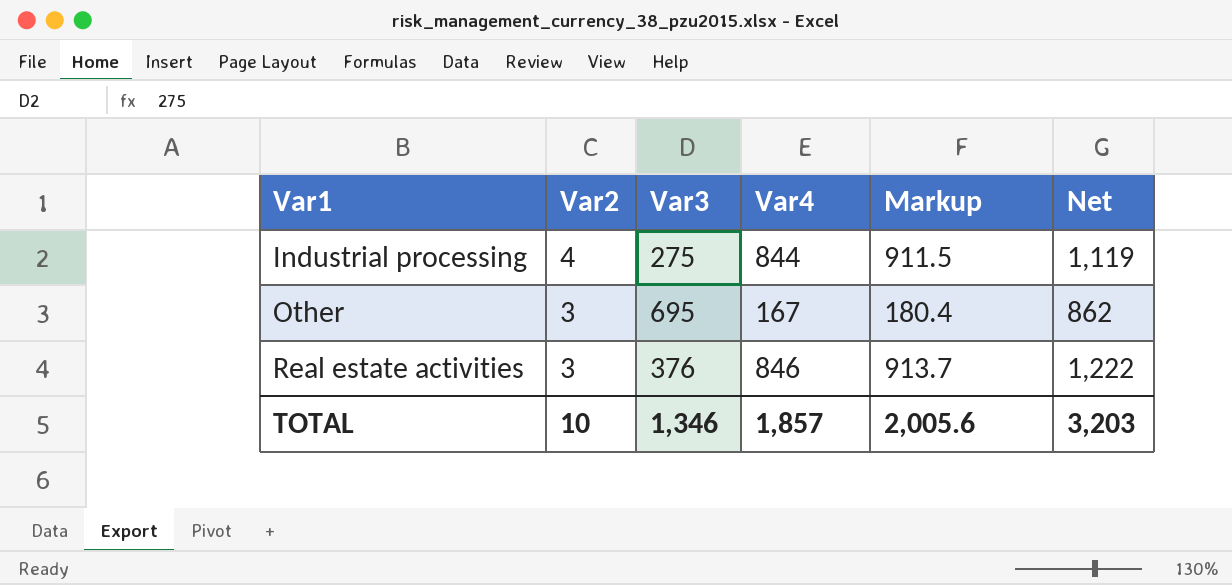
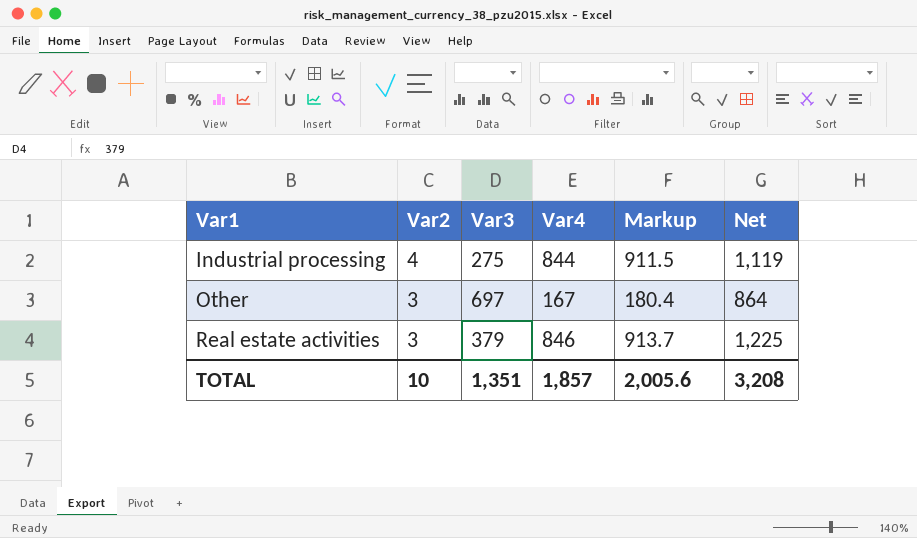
Other | Var3: 695 -> 697
Other | Net: 862 -> 864
Real estate activities | Var3: 376 -> 379
Real estate activities | Net: 1,222 -> 1,225
TOTAL | Var3: 1,346 -> 1,351
TOTAL | Net: 3,203 -> 3,208

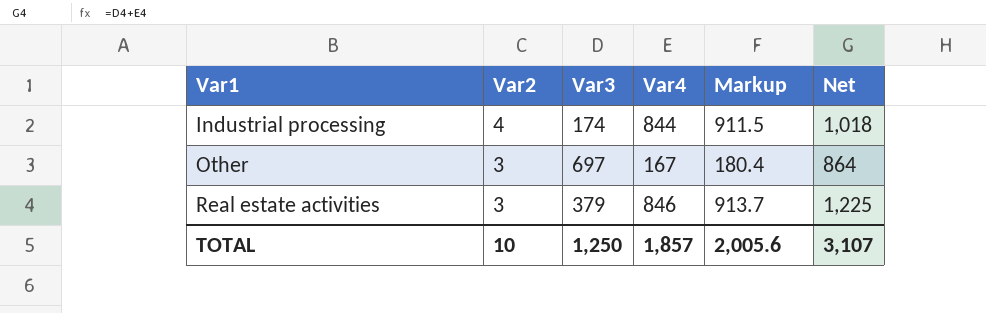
Industrial processing | Var3: 275 -> 174
Industrial processing | Net: 1,119 -> 1,018
TOTAL | Var3: 1,351 -> 1,250
TOTAL | Net: 3,208 -> 3,107

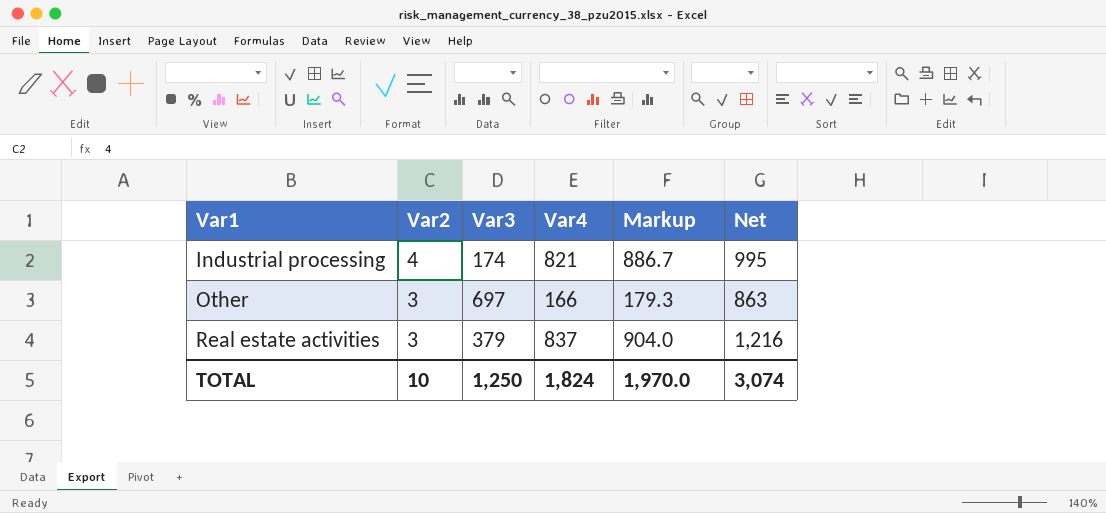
Industrial processing | Var4: 844 -> 821
Industrial processing | Markup: 911.5 -> 886.7
Industrial processing | Net: 1,018 -> 995
Other | Var4: 167 -> 166
Other | Markup: 180.4 -> 179.3
Other | Net: 864 -> 863
Real estate activities | Var4: 846 -> 837
Real estate activities | Markup: 913.7 -> 904.0
Real estate activities | Net: 1,225 -> 1,216
TOTAL | Var4: 1,857 -> 1,824
TOTAL | Markup: 2,005.6 -> 1,970.0
TOTAL | Net: 3,107 -> 3,074

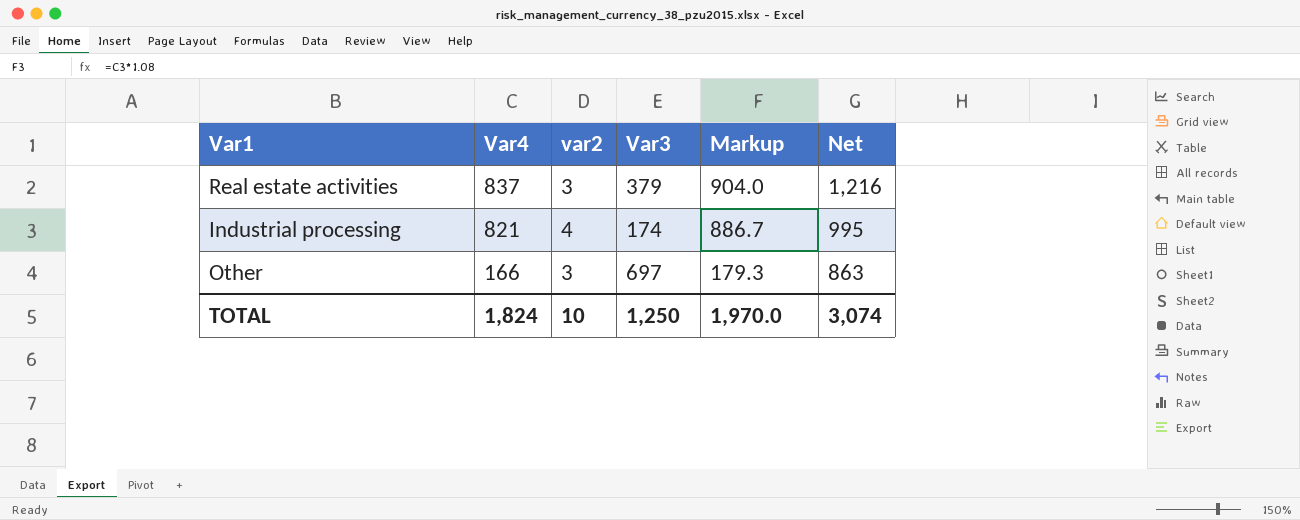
row order: Var1 ascending -> Var4 descending
column Var4 | position: 4 -> 2
column name: Var2 -> var2

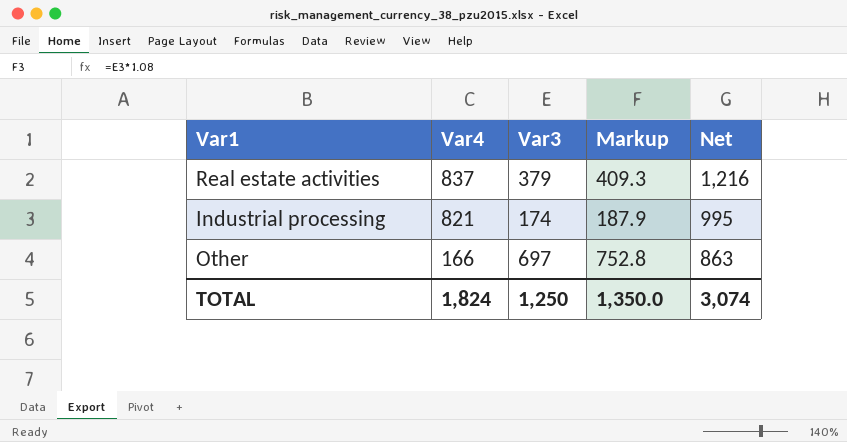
column var2 | position: 3 -> none
column Markup | formula: [Var4] * 1.08 -> [Var3] * 1.08
TOTAL | Markup: 1,970.0 -> 1,350.0

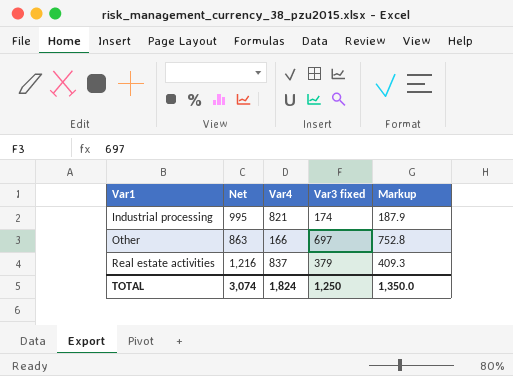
row order: Var4 descending -> Var1 ascending
column Net | position: 5 -> 2
column name: Var3 -> Var3 fixed

